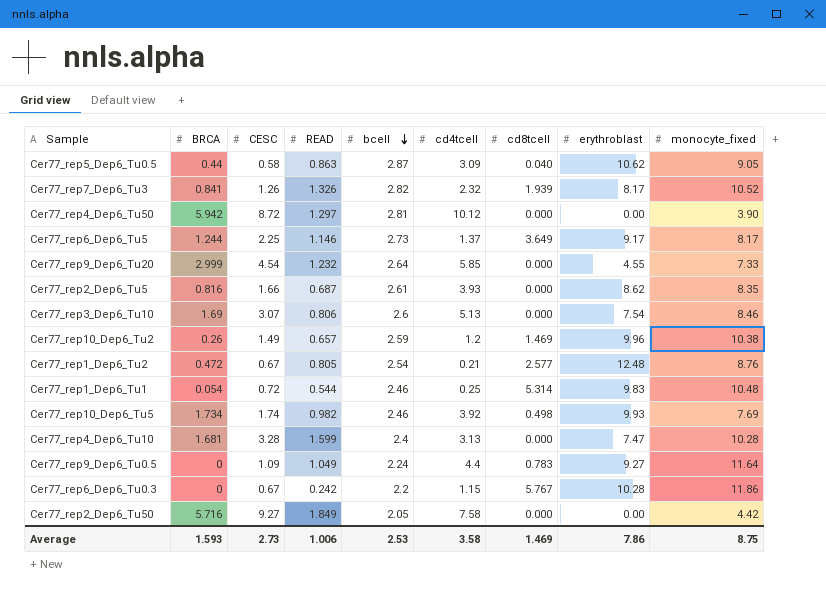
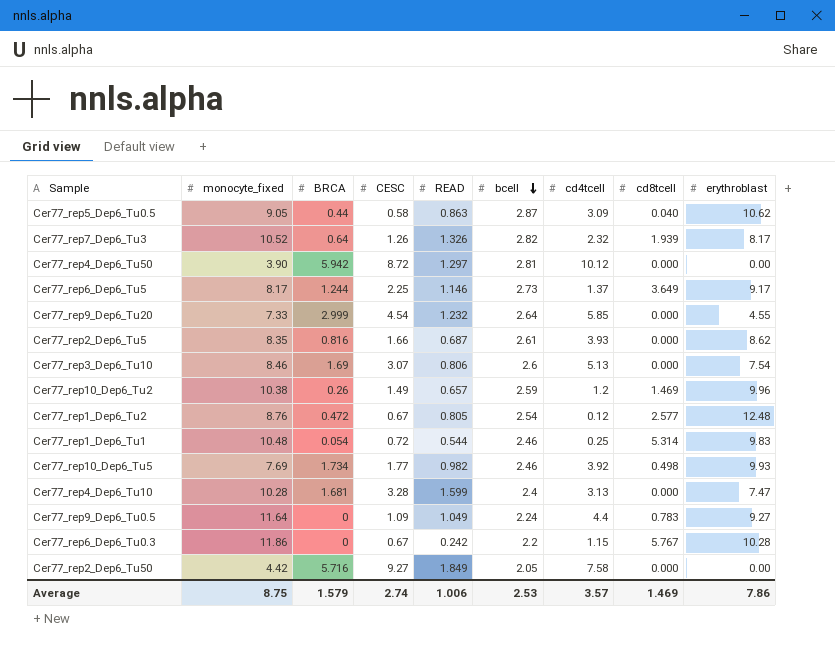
column monocyte_fixed | position: 9 -> 2
Cer77_rep7_Dep6_Tu3 | BRCA: 0.841 -> 0.64
Cer77_rep1_Dep6_Tu2 | cd4tcell: 0.21 -> 0.12
Cer77_rep10_Dep6_Tu5 | CESC: 1.74 -> 1.77
Average | BRCA: 1.593 -> 1.579
Average | CESC: 2.73 -> 2.74
Average | cd4tcell: 3.58 -> 3.57

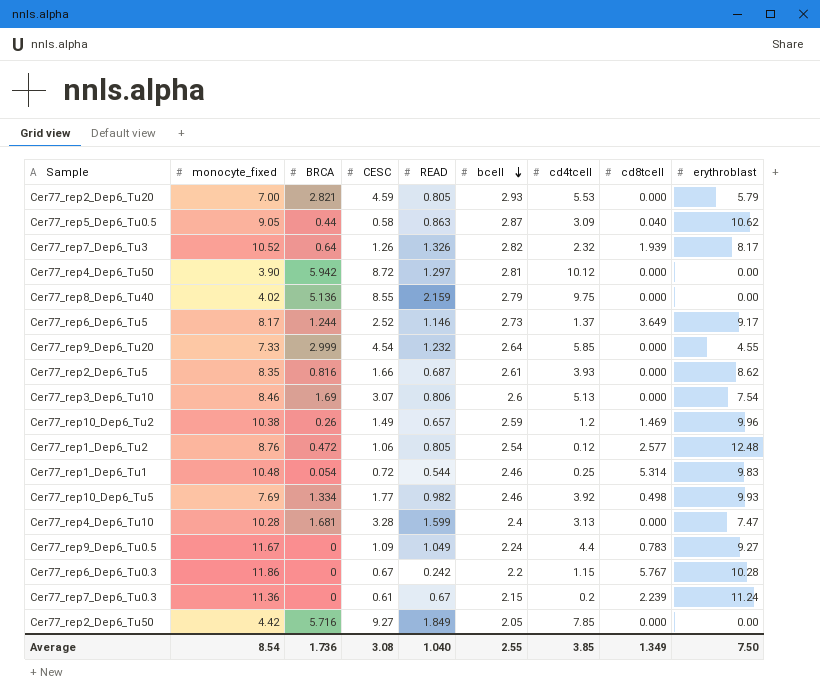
row Cer77_rep2_Dep6_Tu20: none -> 7.00 | 2.821 | 4.59 | 0.805 | 2.93 | 5.53 | 0.000 | 5.79
row Cer77_rep8_Dep6_Tu40: none -> 4.02 | 5.136 | 8.55 | 2.159 | 2.79 | 9.75 | 0.000 | 0.00
Cer77_rep6_Dep6_Tu5 | CESC: 2.25 -> 2.52
Cer77_rep1_Dep6_Tu2 | CESC: 0.67 -> 1.06
Cer77_rep10_Dep6_Tu5 | BRCA: 1.734 -> 1.334
Cer77_rep9_Dep6_Tu0.5 | monocyte_fixed: 11.64 -> 11.67
row Cer77_rep7_Dep6_Tu0.3: none -> 11.36 | 0 | 0.61 | 0.67 | 2.15 | 0.2 | 2.239 | 11.24
Cer77_rep2_Dep6_Tu50 | cd4tcell: 7.58 -> 7.85
Average | monocyte_fixed: 8.75 -> 8.54
Average | BRCA: 1.579 -> 1.736
Average | CESC: 2.74 -> 3.08
Average | READ: 1.006 -> 1.040
Average | bcell: 2.53 -> 2.55
Average | cd4tcell: 3.57 -> 3.85
Average | cd8tcell: 1.469 -> 1.349
Average | erythroblast: 7.86 -> 7.50

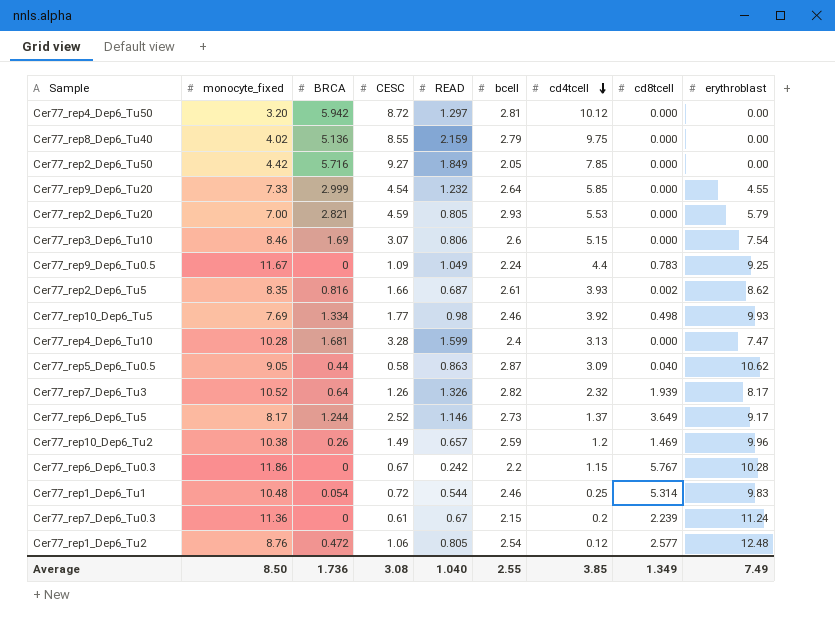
row order: bcell descending -> cd4tcell descending
Cer77_rep4_Dep6_Tu50 | monocyte_fixed: 3.90 -> 3.20
Cer77_rep3_Dep6_Tu10 | cd4tcell: 5.13 -> 5.15
Cer77_rep9_Dep6_Tu0.5 | erythroblast: 9.27 -> 9.25
Cer77_rep2_Dep6_Tu5 | cd8tcell: 0.000 -> 0.002
Cer77_rep10_Dep6_Tu5 | READ: 0.982 -> 0.98
Average | monocyte_fixed: 8.54 -> 8.50
Average | erythroblast: 7.50 -> 7.49

